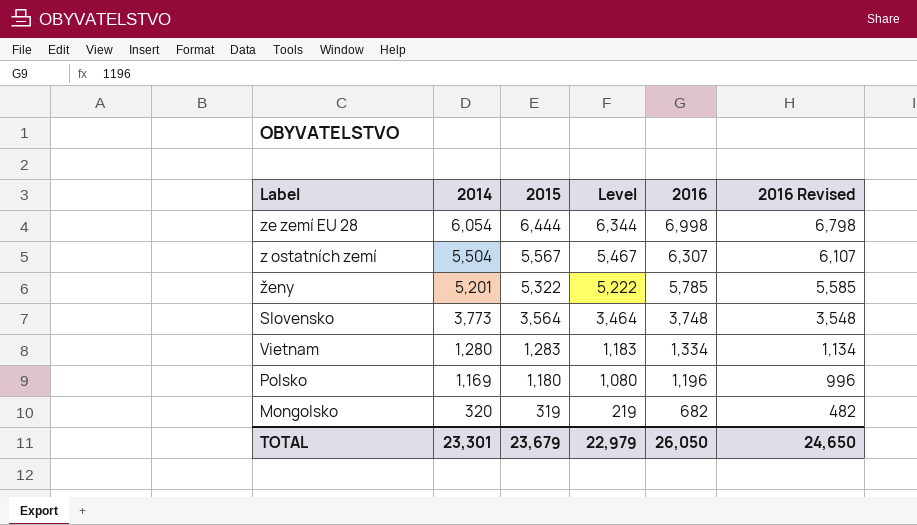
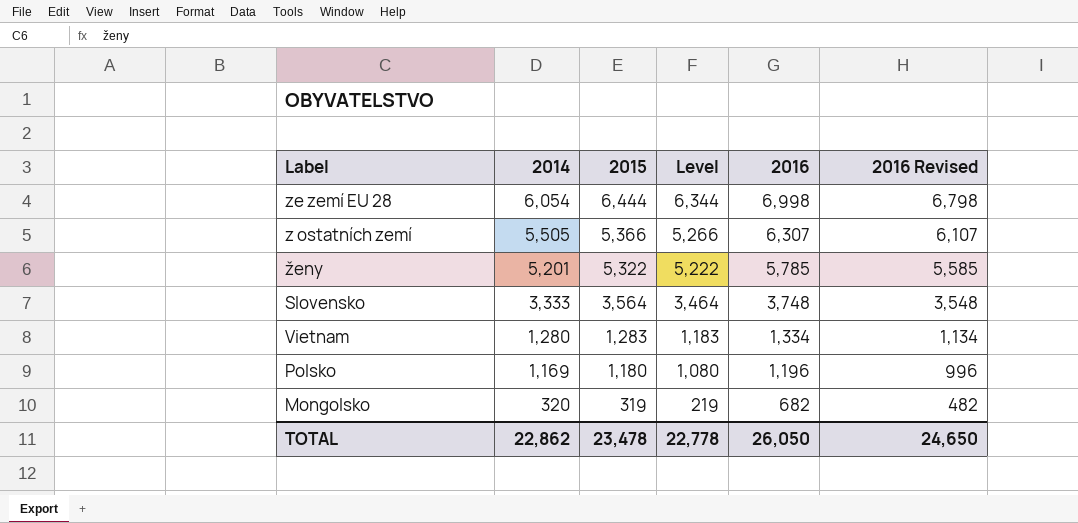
z ostatních zemí | 2014: 5,504 -> 5,505
z ostatních zemí | 2015: 5,567 -> 5,366
z ostatních zemí | Level: 5,467 -> 5,266
Slovensko | 2014: 3,773 -> 3,333
TOTAL | 2014: 23,301 -> 22,862
TOTAL | 2015: 23,679 -> 23,478
TOTAL | Level: 22,979 -> 22,778

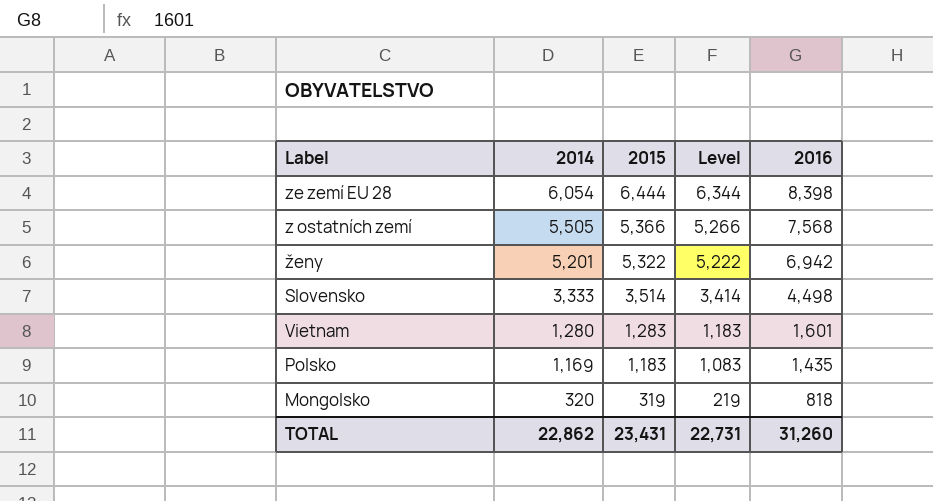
column 2016 Revised | formula: [2016] - 200 -> none
ze zemí EU 28 | 2016: 6,998 -> 8,398
z ostatních zemí | 2016: 6,307 -> 7,568
ženy | 2016: 5,785 -> 6,942
Slovensko | 2015: 3,564 -> 3,514
Slovensko | Level: 3,464 -> 3,414
Slovensko | 2016: 3,748 -> 4,498
Vietnam | 2016: 1,334 -> 1,601
Polsko | 2015: 1,180 -> 1,183
Polsko | Level: 1,080 -> 1,083
Polsko | 2016: 1,196 -> 1,435
Mongolsko | 2016: 682 -> 818
TOTAL | 2015: 23,478 -> 23,431
TOTAL | Level: 22,778 -> 22,731
TOTAL | 2016: 26,050 -> 31,260

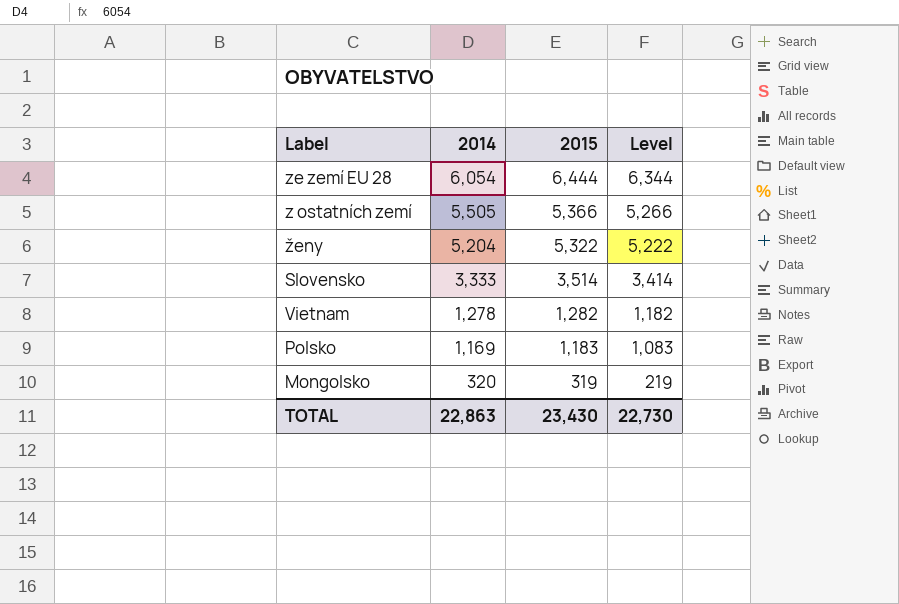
column 2016 | position: 5 -> none
ženy | 2014: 5,201 -> 5,204
Vietnam | 2014: 1,280 -> 1,278
Vietnam | 2015: 1,283 -> 1,282
Vietnam | Level: 1,183 -> 1,182
TOTAL | 2014: 22,862 -> 22,863
TOTAL | 2015: 23,431 -> 23,430
TOTAL | Level: 22,731 -> 22,730

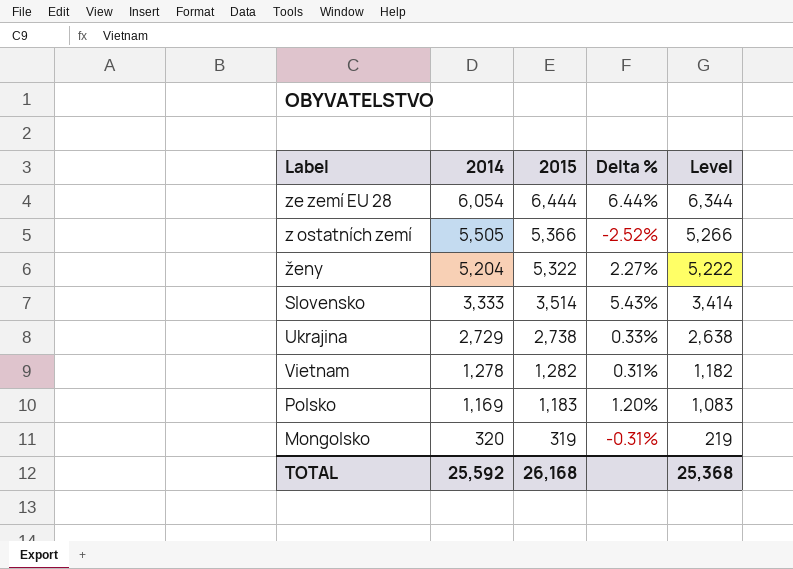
column Delta % | formula: none -> ([2015] - [2014]) / [2014]
row Ukrajina: none -> 2,729 | 2,738 | 0.33% | 2,638
TOTAL | 2014: 22,863 -> 25,592
TOTAL | 2015: 23,430 -> 26,168
TOTAL | Level: 22,730 -> 25,368

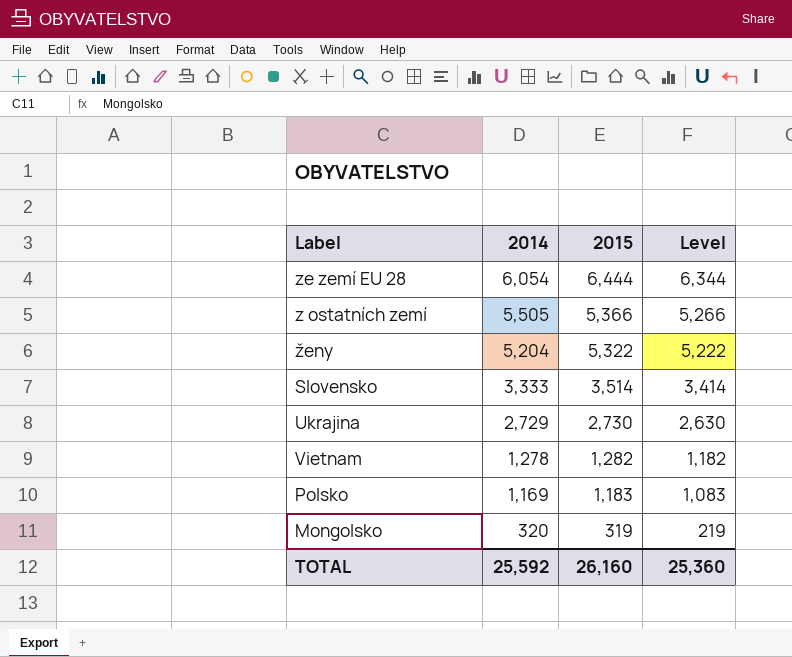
column Delta % | formula: ([2015] - [2014]) / [2014] -> none
Ukrajina | 2015: 2,738 -> 2,730
Ukrajina | Level: 2,638 -> 2,630
TOTAL | 2015: 26,168 -> 26,160
TOTAL | Level: 25,368 -> 25,360

